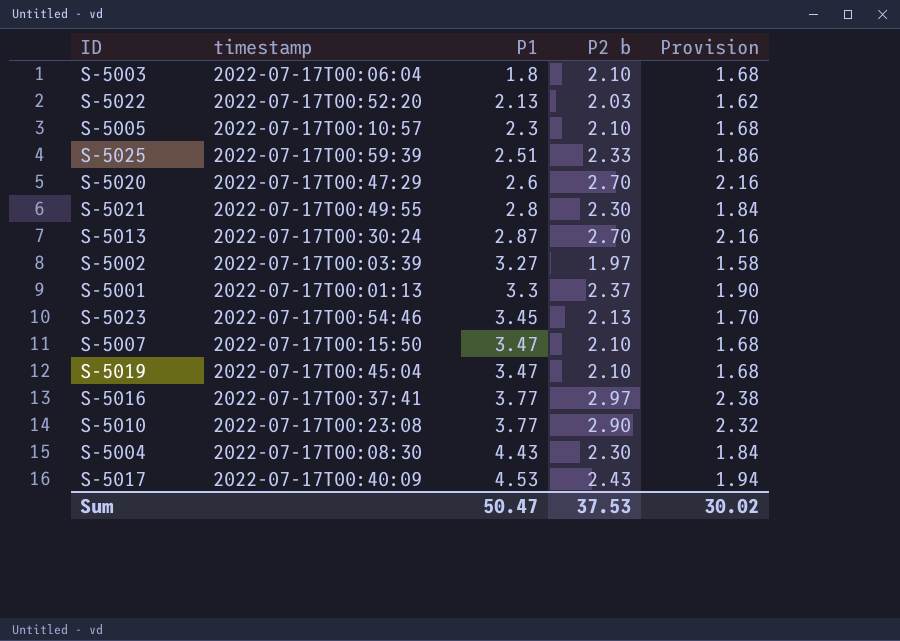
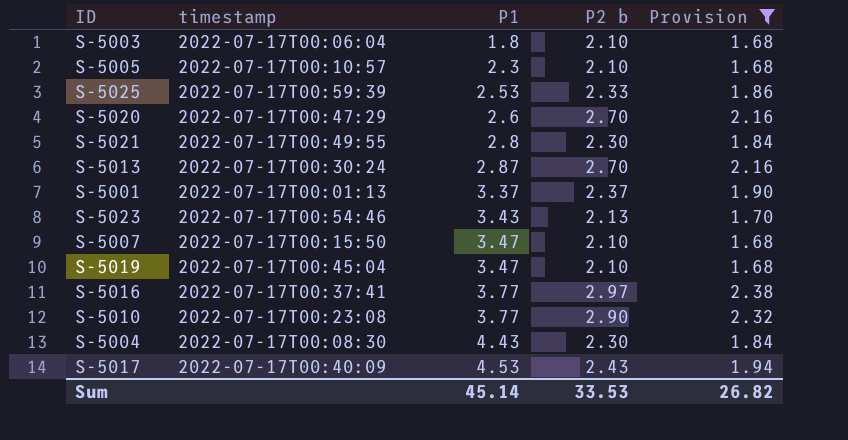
filter: none -> Provision >= 1.68
S-5025 | P1: 2.51 -> 2.53
S-5001 | P1: 3.3 -> 3.37
S-5023 | P1: 3.45 -> 3.43
Sum | P1: 50.47 -> 45.14
Sum | P2 b: 37.53 -> 33.53
Sum | Provision: 30.02 -> 26.82

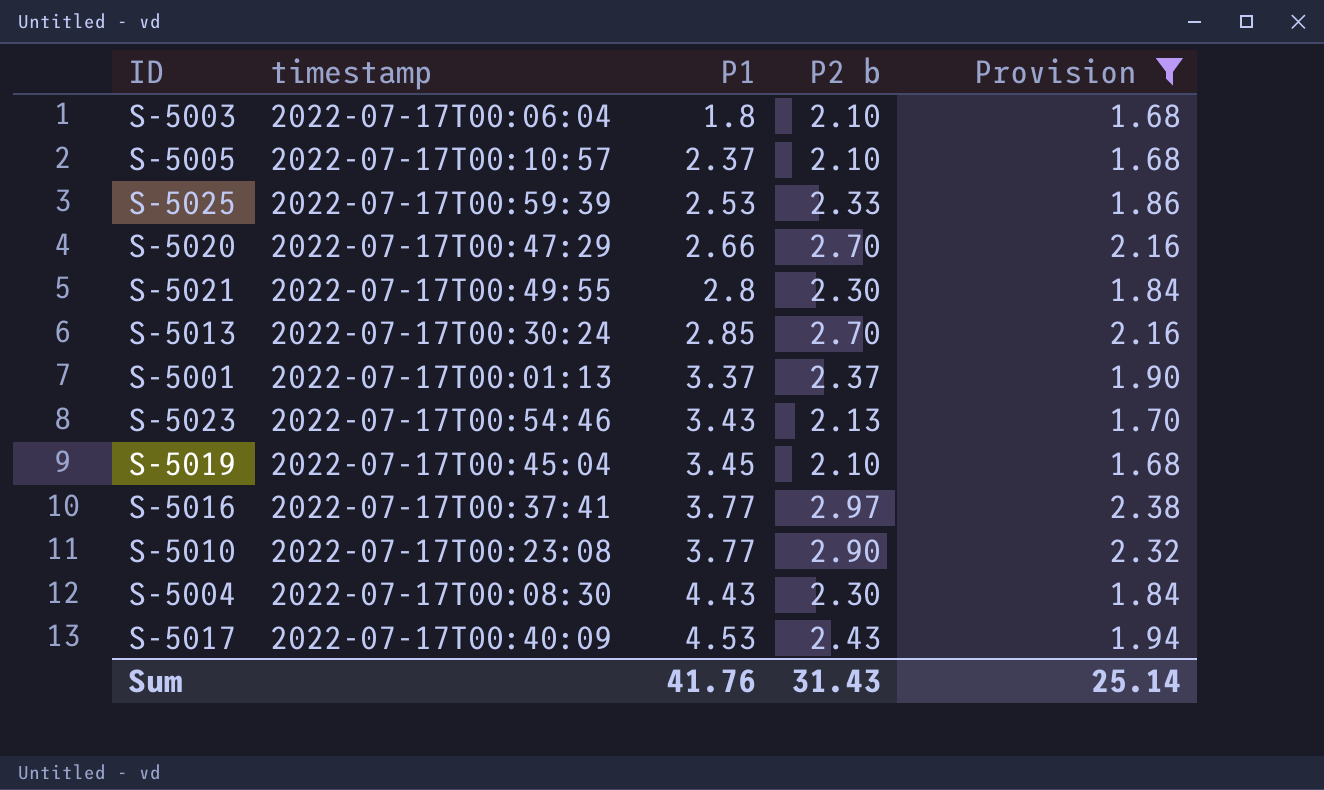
row S-5007: 2022-07-17T00:15:50 | 3.47 | 2.10 | 1.68 -> none
S-5005 | P1: 2.3 -> 2.37
S-5020 | P1: 2.6 -> 2.66
S-5013 | P1: 2.87 -> 2.85
S-5019 | P1: 3.47 -> 3.45
Sum | P1: 45.14 -> 41.76
Sum | P2 b: 33.53 -> 31.43
Sum | Provision: 26.82 -> 25.14

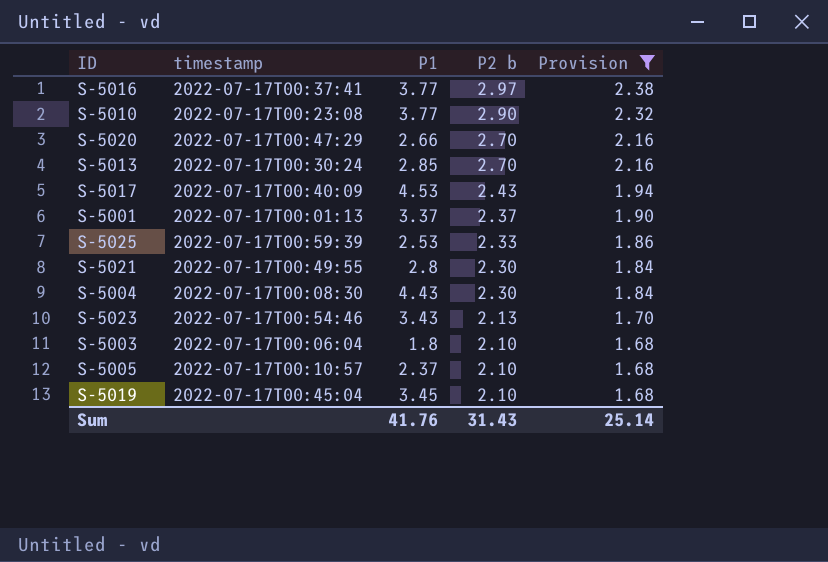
row order: P1 ascending -> P2 b descending

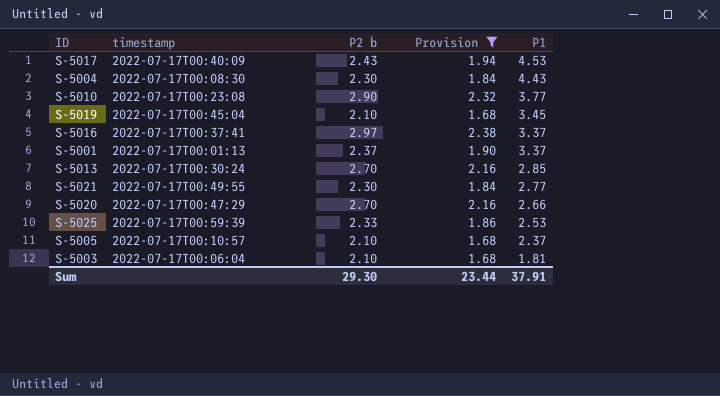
row order: P2 b descending -> P1 descending
column P1 | position: 3 -> 5
row S-5023: 2022-07-17T00:54:46 | 3.43 | 2.13 | 1.70 -> none
S-5016 | P1: 3.77 -> 3.37
S-5021 | P1: 2.8 -> 2.77
S-5003 | P1: 1.8 -> 1.81
Sum | P2 b: 31.43 -> 29.30
Sum | Provision: 25.14 -> 23.44
Sum | P1: 41.76 -> 37.91

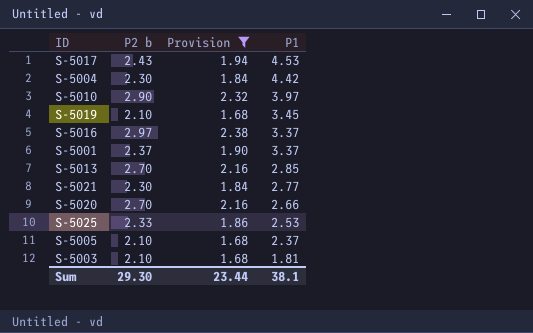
column timestamp | position: 2 -> none
S-5004 | P1: 4.43 -> 4.42
S-5010 | P1: 3.77 -> 3.97
Sum | P1: 37.91 -> 38.1

